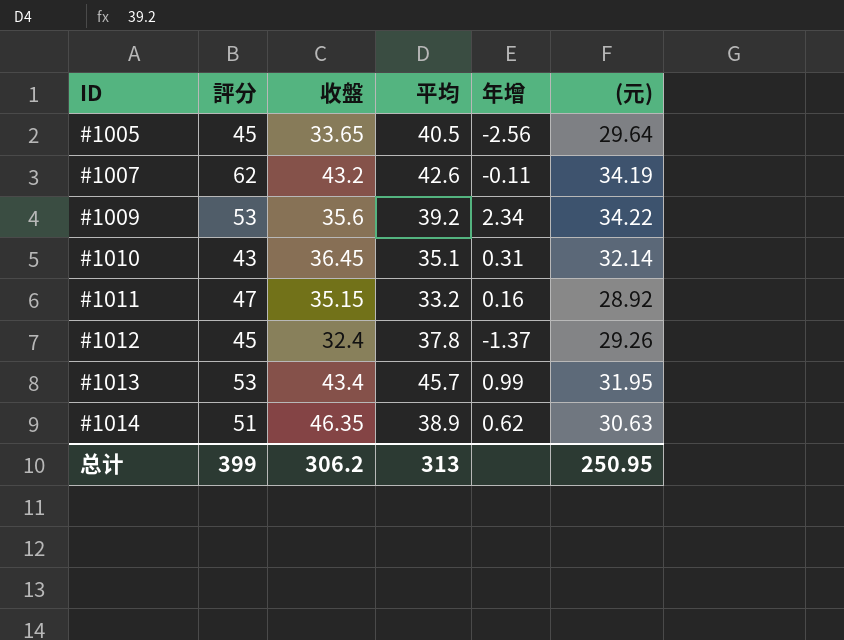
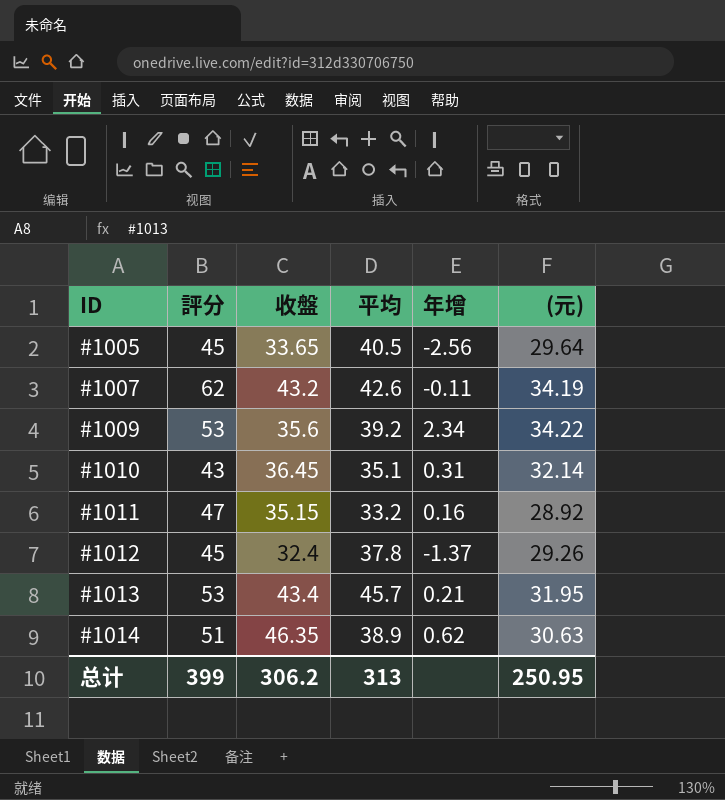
#1013 | 年增: 0.99 -> 0.21

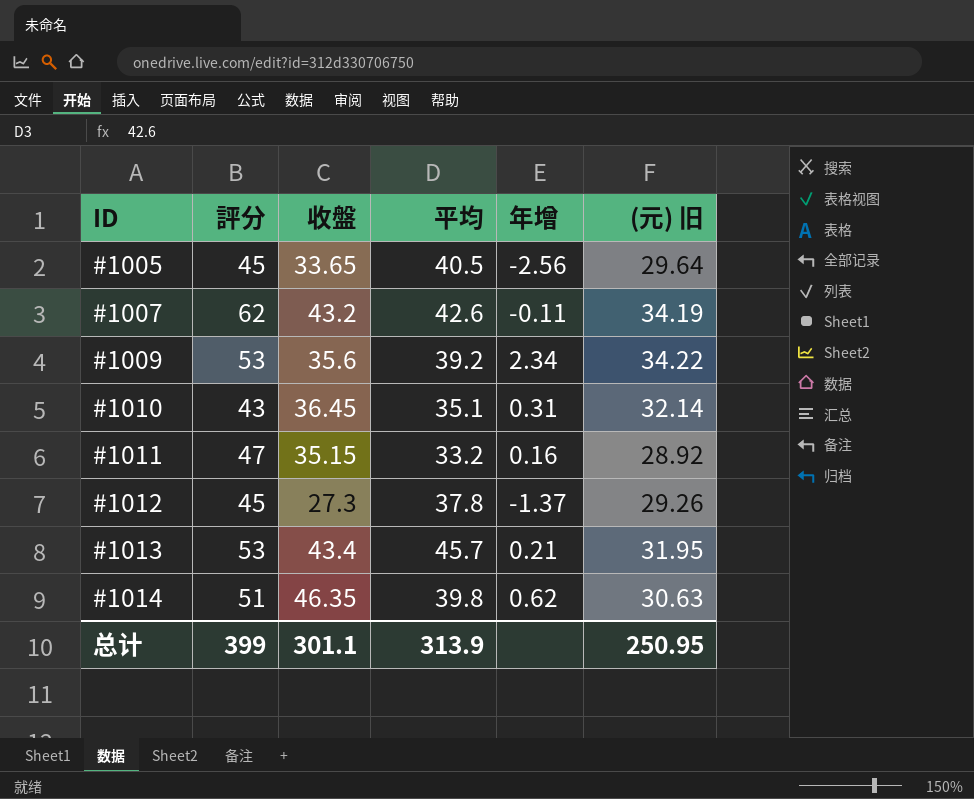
column name: (元) -> (元) 旧
#1012 | 收盤: 32.4 -> 27.3
#1014 | 平均: 38.9 -> 39.8
总计 | 收盤: 306.2 -> 301.1
总计 | 平均: 313 -> 313.9

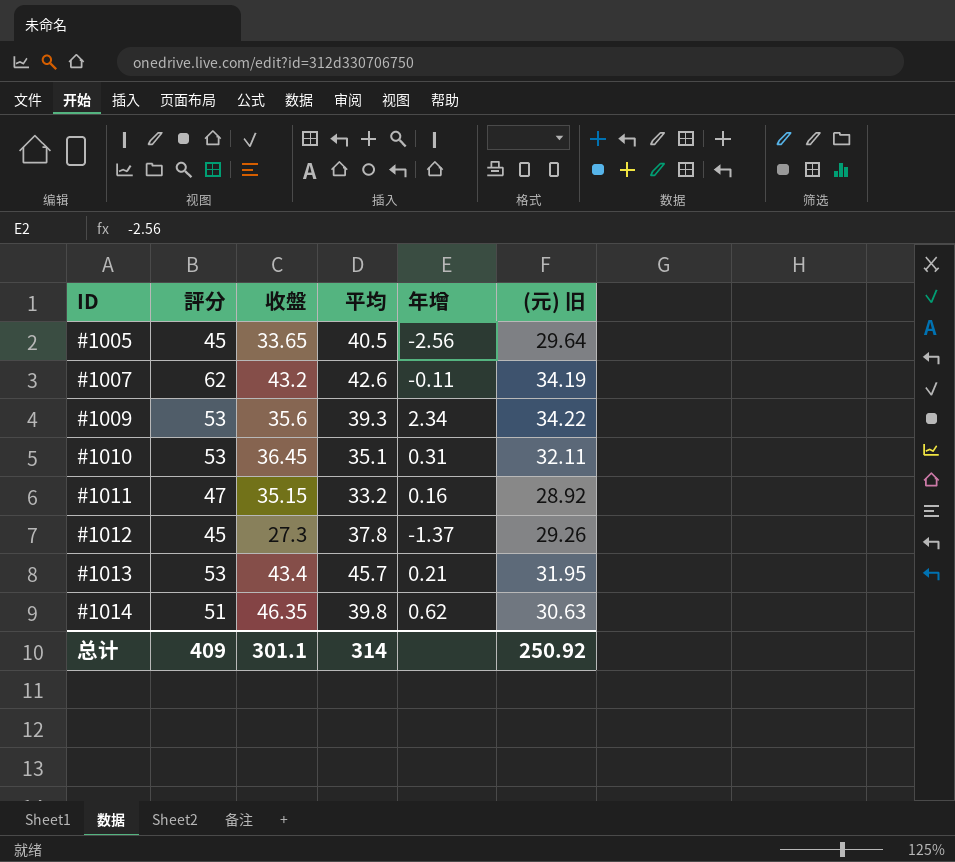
#1009 | 平均: 39.2 -> 39.3
#1010 | 評分: 43 -> 53
#1010 | (元) 旧: 32.14 -> 32.11
总计 | 評分: 399 -> 409
总计 | 平均: 313.9 -> 314
总计 | (元) 旧: 250.95 -> 250.92

